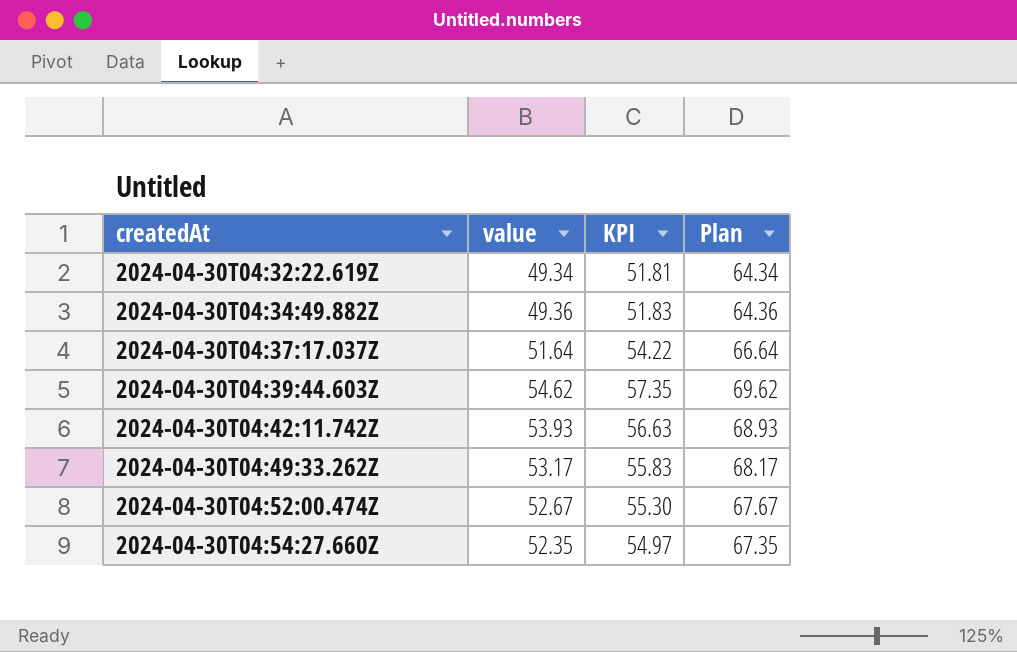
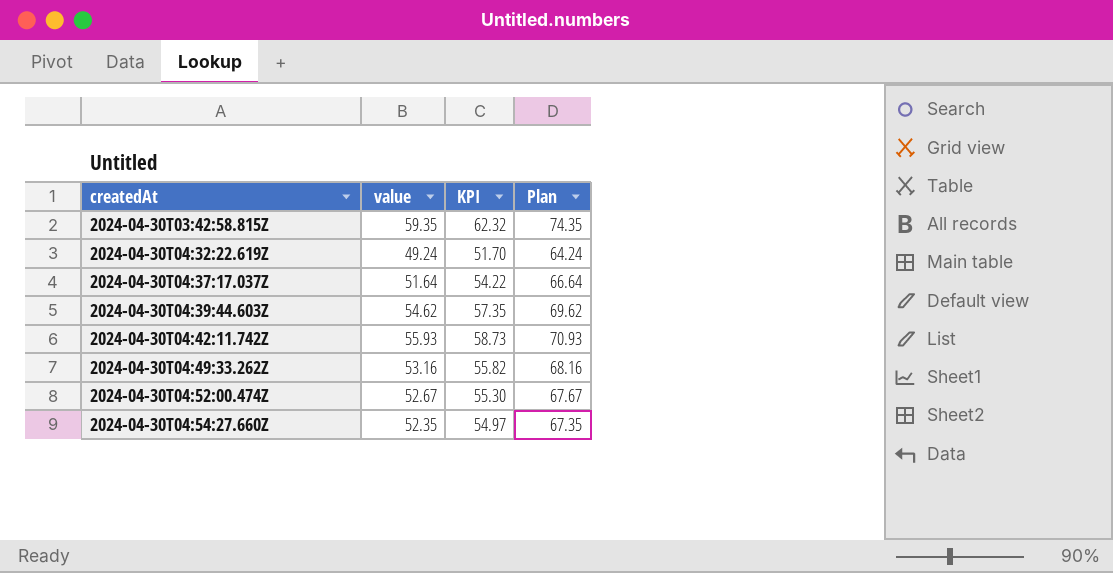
row 2024-04-30T04:34:49.882Z: 49.36 | 51.83 | 64.36 -> none
row 2024-04-30T03:42:58.815Z: none -> 59.35 | 62.32 | 74.35
2024-04-30T04:32:22.619Z | value: 49.34 -> 49.24
2024-04-30T04:32:22.619Z | KPI: 51.81 -> 51.70
2024-04-30T04:32:22.619Z | Plan: 64.34 -> 64.24
2024-04-30T04:42:11.742Z | value: 53.93 -> 55.93
2024-04-30T04:42:11.742Z | KPI: 56.63 -> 58.73
2024-04-30T04:42:11.742Z | Plan: 68.93 -> 70.93
2024-04-30T04:49:33.262Z | value: 53.17 -> 53.16
2024-04-30T04:49:33.262Z | KPI: 55.83 -> 55.82
2024-04-30T04:49:33.262Z | Plan: 68.17 -> 68.16

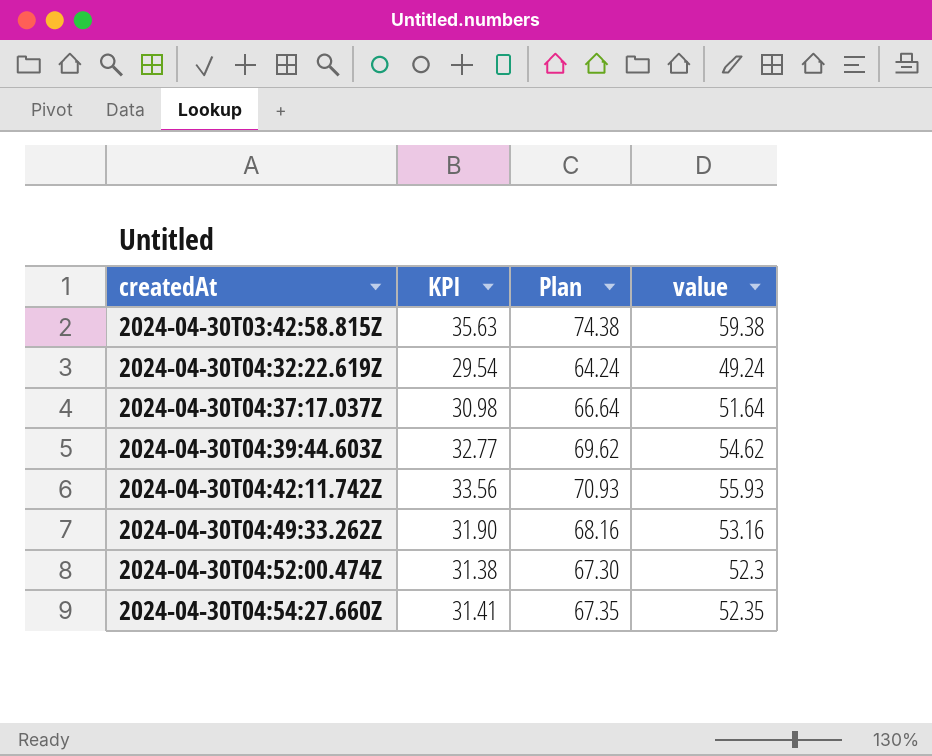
column KPI | formula: [value] * 1.05 -> [value] * 0.6
column value | position: 2 -> 4
2024-04-30T03:42:58.815Z | Plan: 74.35 -> 74.38
2024-04-30T03:42:58.815Z | value: 59.35 -> 59.38
2024-04-30T04:52:00.474Z | Plan: 67.67 -> 67.30
2024-04-30T04:52:00.474Z | value: 52.67 -> 52.3

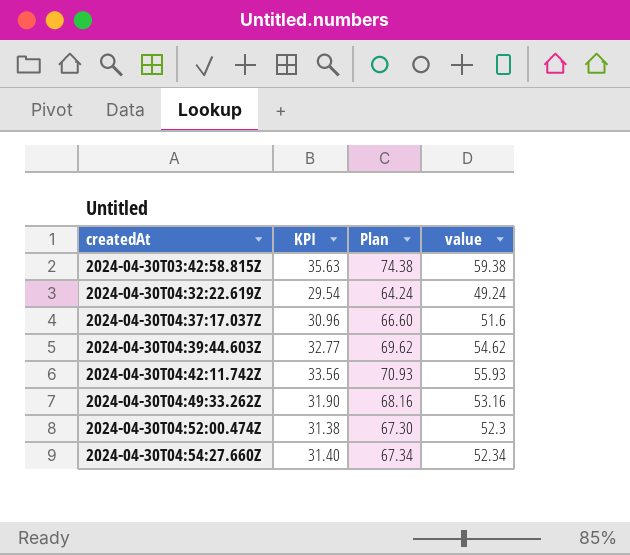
2024-04-30T04:37:17.037Z | KPI: 30.98 -> 30.96
2024-04-30T04:37:17.037Z | Plan: 66.64 -> 66.60
2024-04-30T04:37:17.037Z | value: 51.64 -> 51.6
2024-04-30T04:54:27.660Z | KPI: 31.41 -> 31.40
2024-04-30T04:54:27.660Z | Plan: 67.35 -> 67.34
2024-04-30T04:54:27.660Z | value: 52.35 -> 52.34

